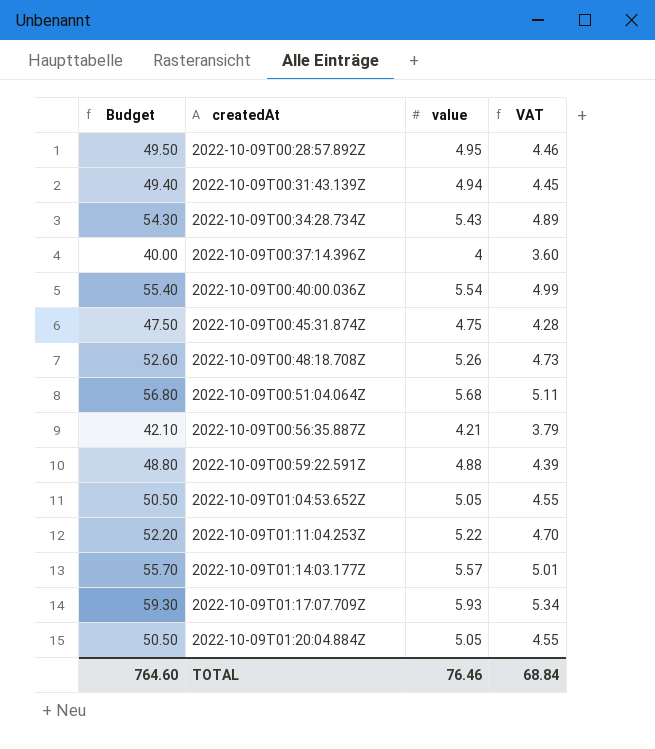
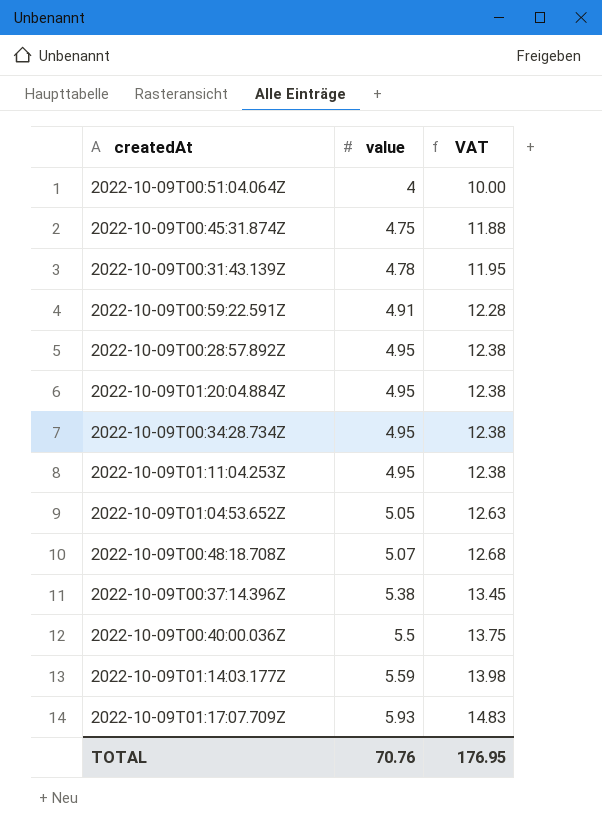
row order: createdAt ascending -> value ascending
column Budget | formula: [value] * 10 -> none
column VAT | formula: [value] * 0.9 -> [value] * 2.5
row 2022-10-09T00:56:35.887Z: 42.10 | 4.21 | 3.79 -> none
2022-10-09T00:51:04.064Z | value: 5.68 -> 4
2022-10-09T00:31:43.139Z | value: 4.94 -> 4.78
2022-10-09T00:59:22.591Z | value: 4.88 -> 4.91
2022-10-09T01:20:04.884Z | value: 5.05 -> 4.95
2022-10-09T00:34:28.734Z | value: 5.43 -> 4.95
2022-10-09T01:11:04.253Z | value: 5.22 -> 4.95
2022-10-09T00:48:18.708Z | value: 5.26 -> 5.07
2022-10-09T00:37:14.396Z | value: 4 -> 5.38
2022-10-09T00:40:00.036Z | value: 5.54 -> 5.5
2022-10-09T01:14:03.177Z | value: 5.57 -> 5.59
TOTAL | value: 76.46 -> 70.76
TOTAL | VAT: 68.84 -> 176.95

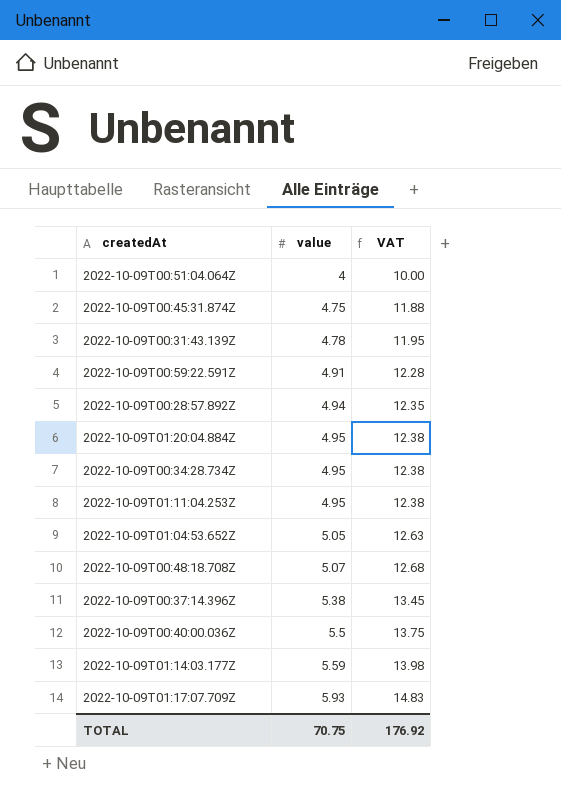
2022-10-09T00:28:57.892Z | value: 4.95 -> 4.94
2022-10-09T00:28:57.892Z | VAT: 12.38 -> 12.35
TOTAL | value: 70.76 -> 70.75
TOTAL | VAT: 176.95 -> 176.92

